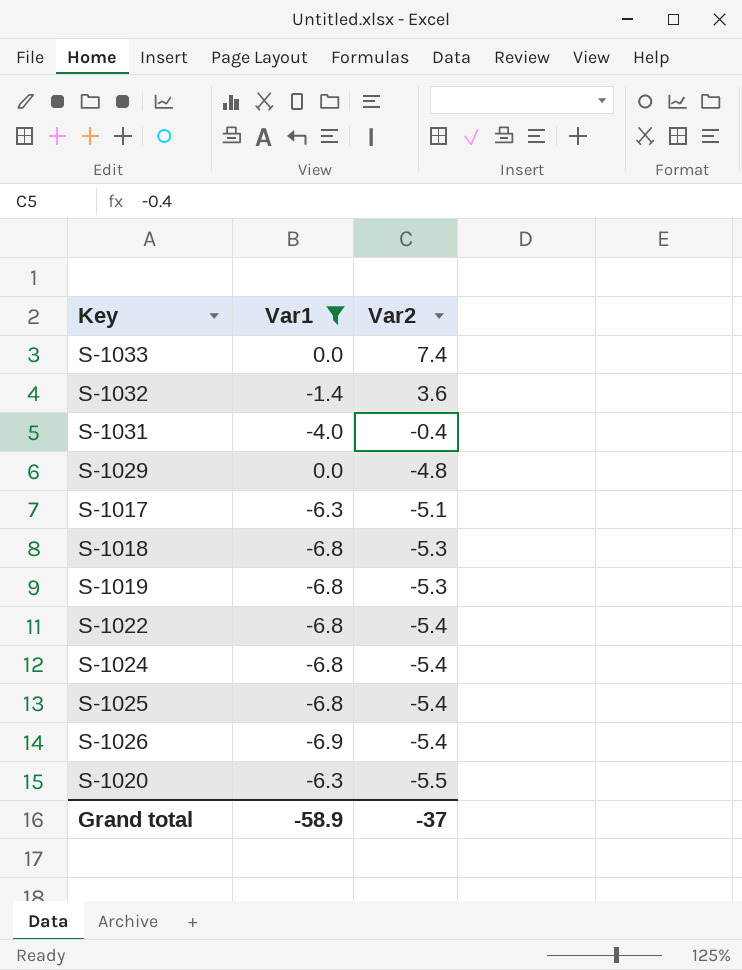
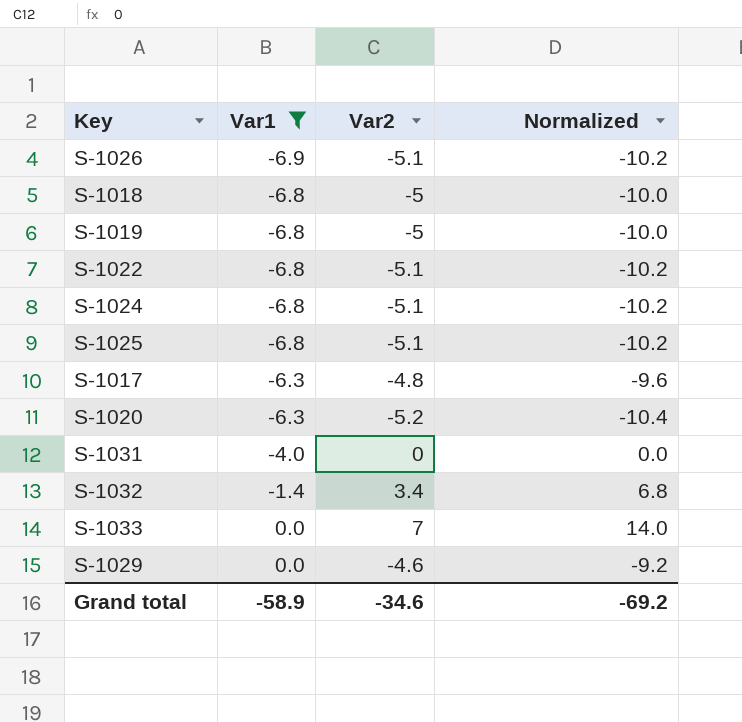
row order: Var2 descending -> Var1 ascending
column Normalized | formula: none -> [Var2] * 2
S-1026 | Var2: -5.4 -> -5.1
S-1018 | Var2: -5.3 -> -5
S-1019 | Var2: -5.3 -> -5
S-1022 | Var2: -5.4 -> -5.1
S-1024 | Var2: -5.4 -> -5.1
S-1025 | Var2: -5.4 -> -5.1
S-1017 | Var2: -5.1 -> -4.8
S-1020 | Var2: -5.5 -> -5.2
S-1031 | Var2: -0.4 -> 0
S-1032 | Var2: 3.6 -> 3.4
S-1033 | Var2: 7.4 -> 7
S-1029 | Var2: -4.8 -> -4.6
Grand total | Var2: -37 -> -34.6

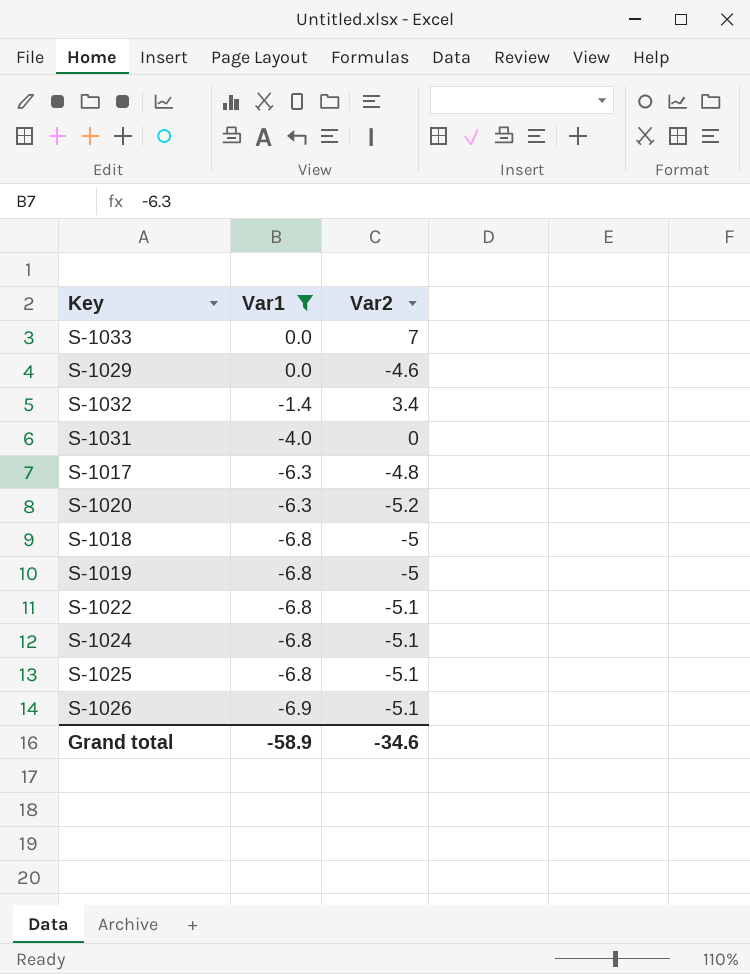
row order: Var1 ascending -> Var1 descending
column Normalized | formula: [Var2] * 2 -> none

